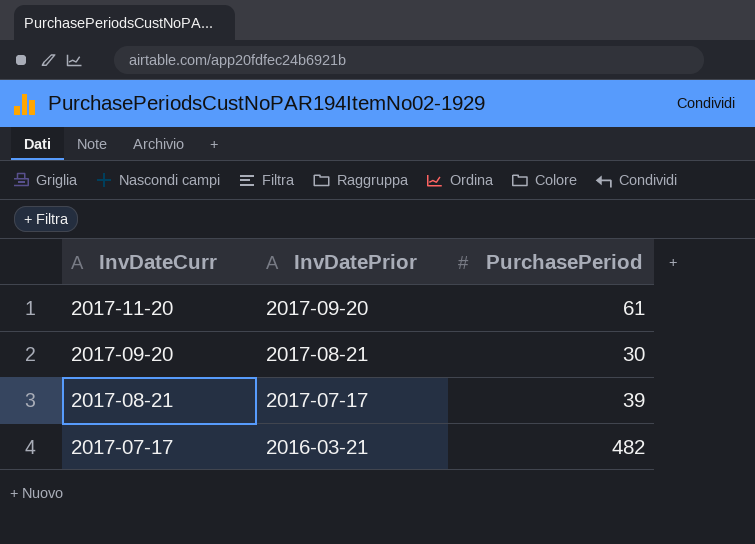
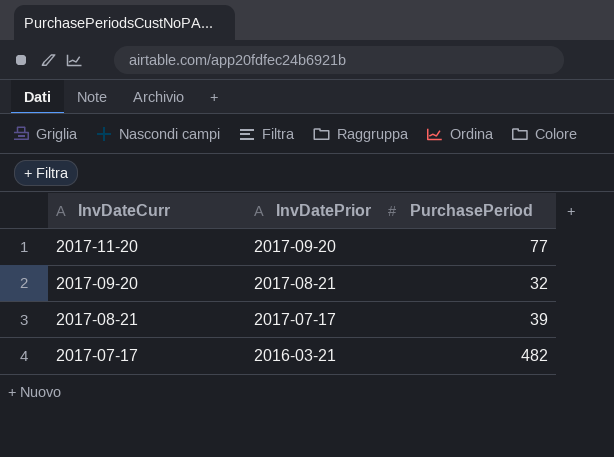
2017-11-20 | PurchasePeriod: 61 -> 77
2017-09-20 | PurchasePeriod: 30 -> 32

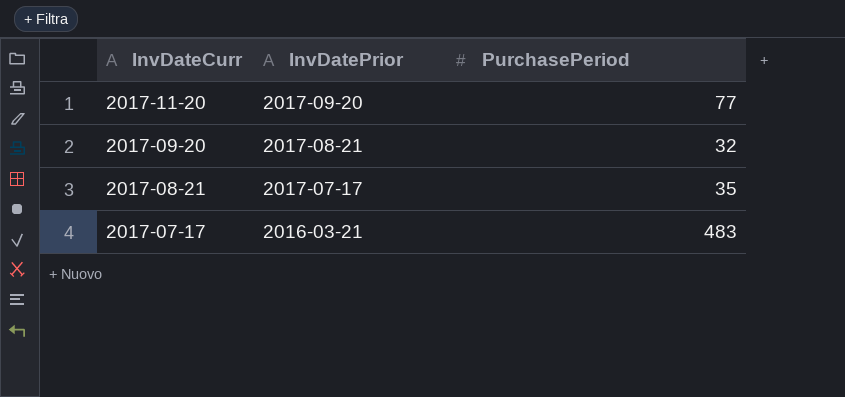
2017-08-21 | PurchasePeriod: 39 -> 35
2017-07-17 | PurchasePeriod: 482 -> 483

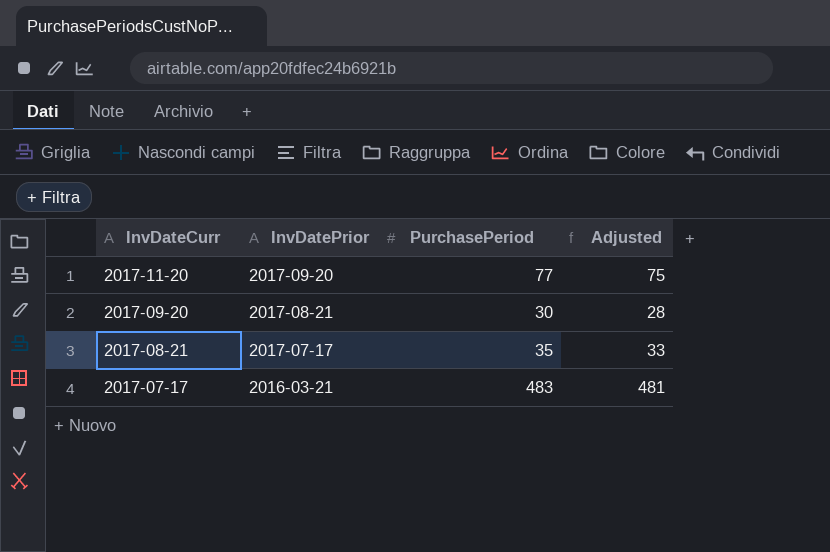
column Adjusted | formula: none -> [PurchasePeriod] - 2
2017-09-20 | PurchasePeriod: 32 -> 30

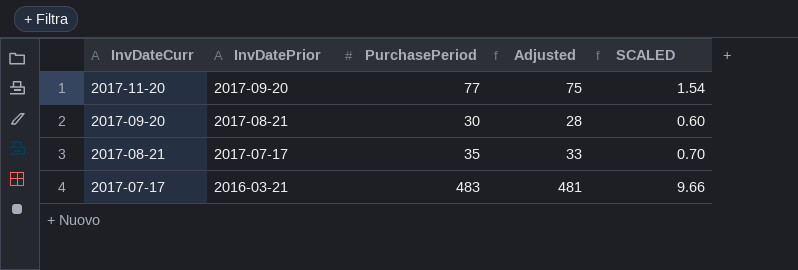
column SCALED | formula: none -> [PurchasePeriod] * 0.02

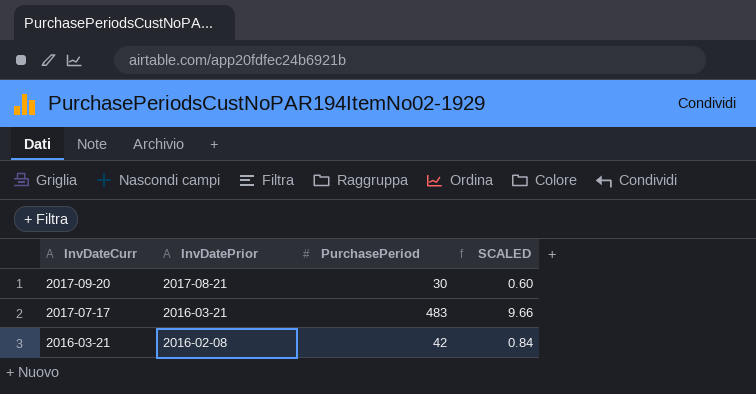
column Adjusted | formula: [PurchasePeriod] - 2 -> none
row 2017-11-20: 2017-09-20 | 77 | 75 | 1.54 -> none
row 2017-08-21: 2017-07-17 | 35 | 33 | 0.70 -> none
row 2016-03-21: none -> 2016-02-08 | 42 | 0.84

